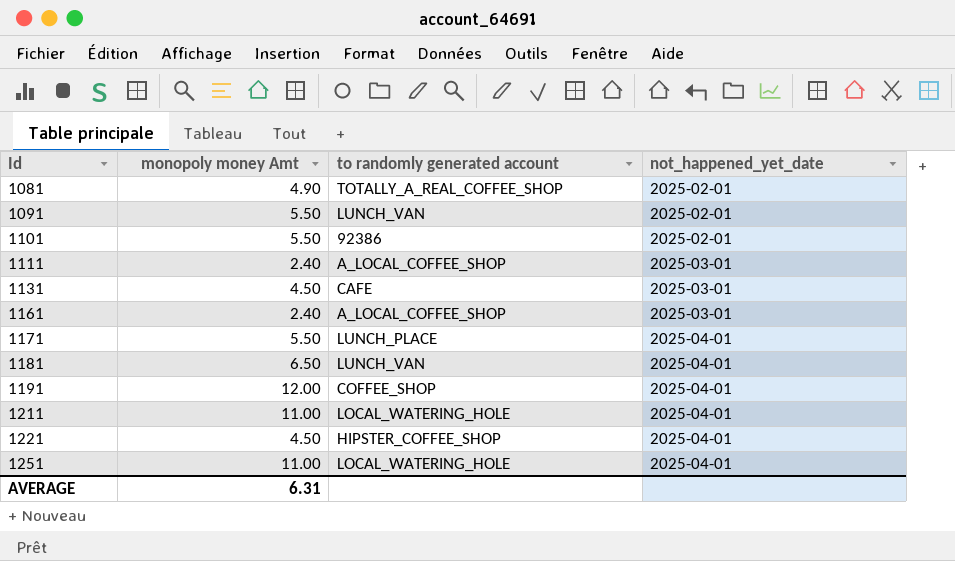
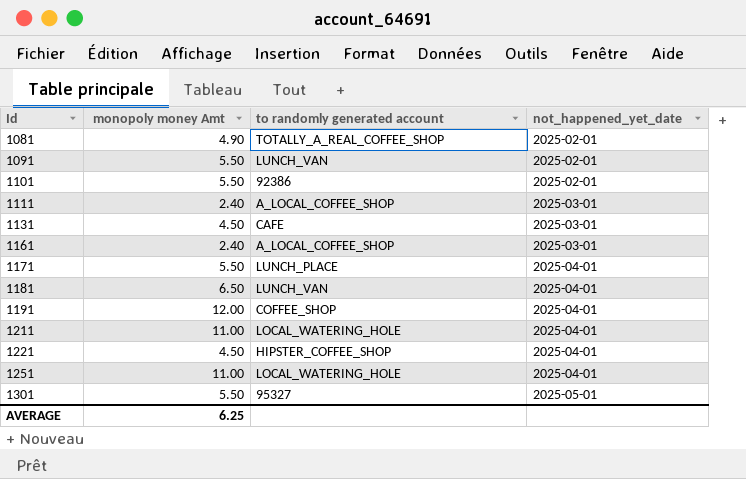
row 1301: none -> 5.50 | 95327 | 2025-05-01
AVERAGE | monopoly money Amt: 6.31 -> 6.25

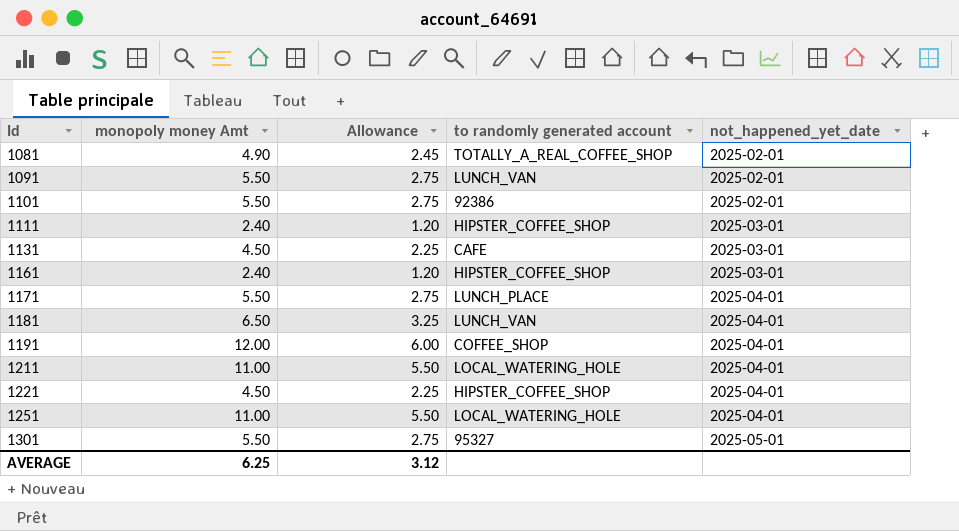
column Allowance | formula: none -> [monopoly money Amt] * 0.5
1111 | to randomly generated account: A_LOCAL_COFFEE_SHOP -> HIPSTER_COFFEE_SHOP
1161 | to randomly generated account: A_LOCAL_COFFEE_SHOP -> HIPSTER_COFFEE_SHOP

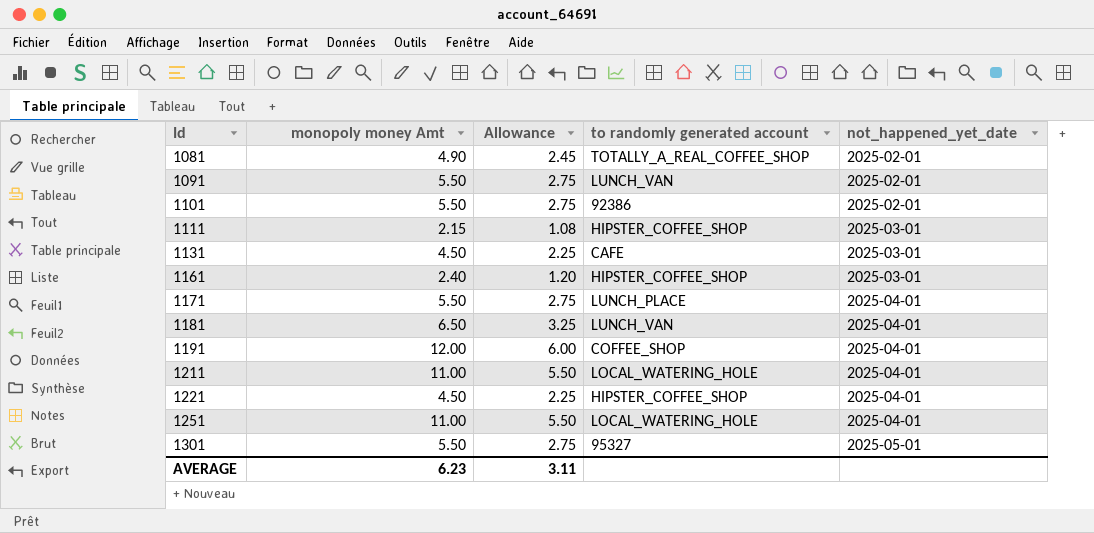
1111 | monopoly money Amt: 2.40 -> 2.15
1111 | Allowance: 1.20 -> 1.08
AVERAGE | monopoly money Amt: 6.25 -> 6.23
AVERAGE | Allowance: 3.12 -> 3.11

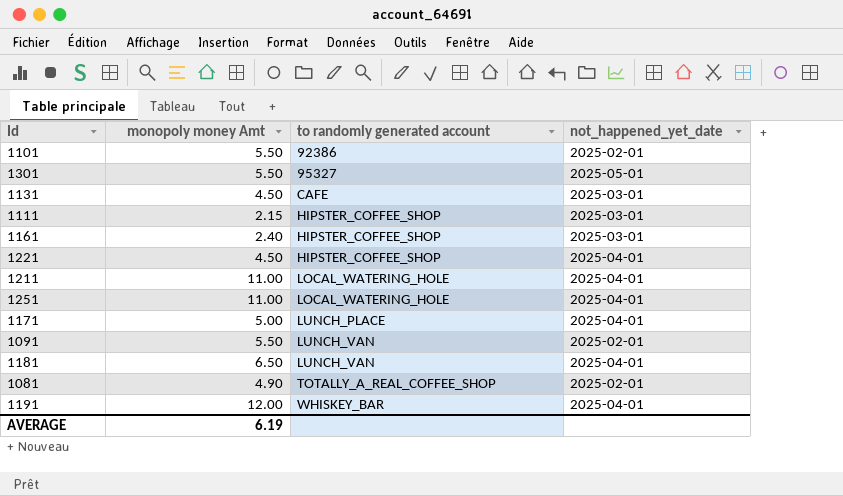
row order: Id ascending -> to randomly generated account ascending
column Allowance | formula: [monopoly money Amt] * 0.5 -> none
1171 | monopoly money Amt: 5.50 -> 5.00
1191 | to randomly generated account: COFFEE_SHOP -> WHISKEY_BAR
AVERAGE | monopoly money Amt: 6.23 -> 6.19

